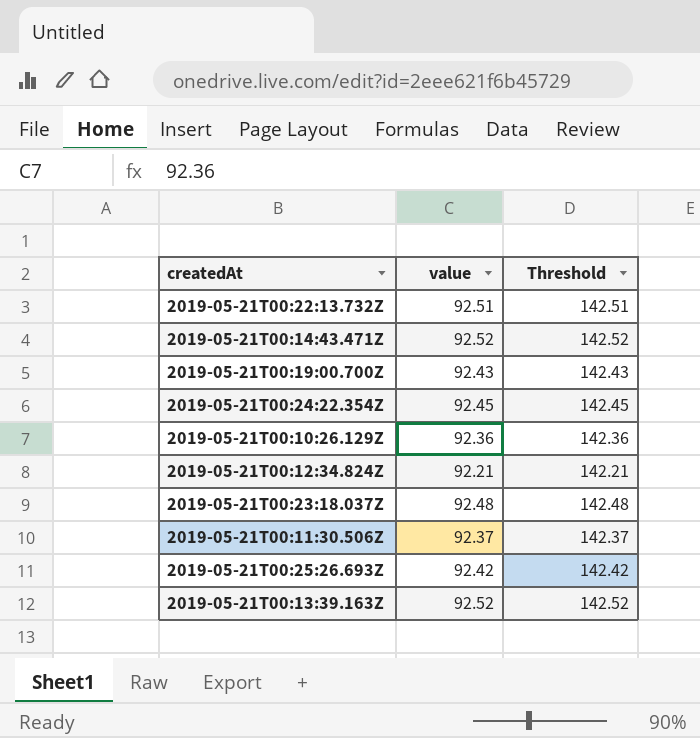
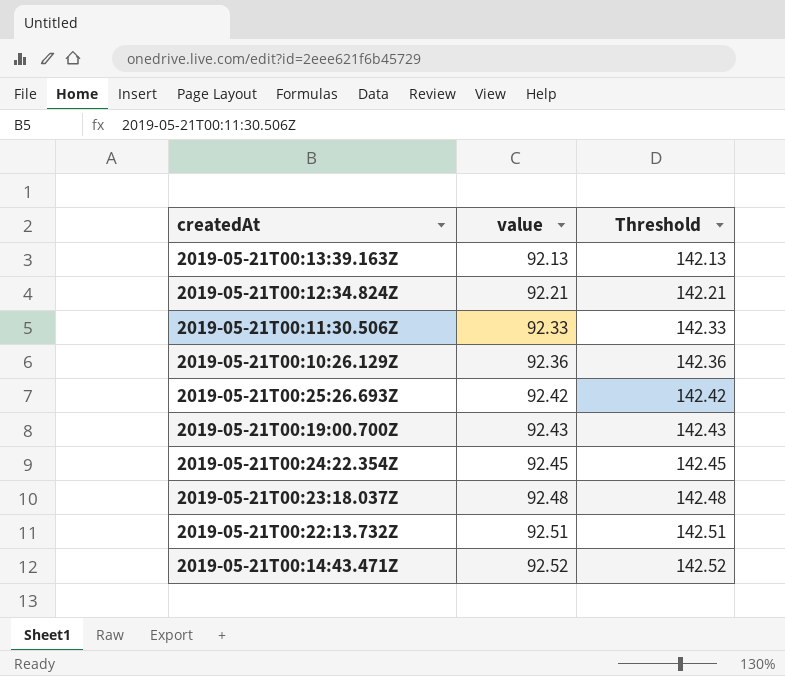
row order: none -> value ascending
2019-05-21T00:13:39.163Z | value: 92.52 -> 92.13
2019-05-21T00:13:39.163Z | Threshold: 142.52 -> 142.13
2019-05-21T00:11:30.506Z | value: 92.37 -> 92.33
2019-05-21T00:11:30.506Z | Threshold: 142.37 -> 142.33

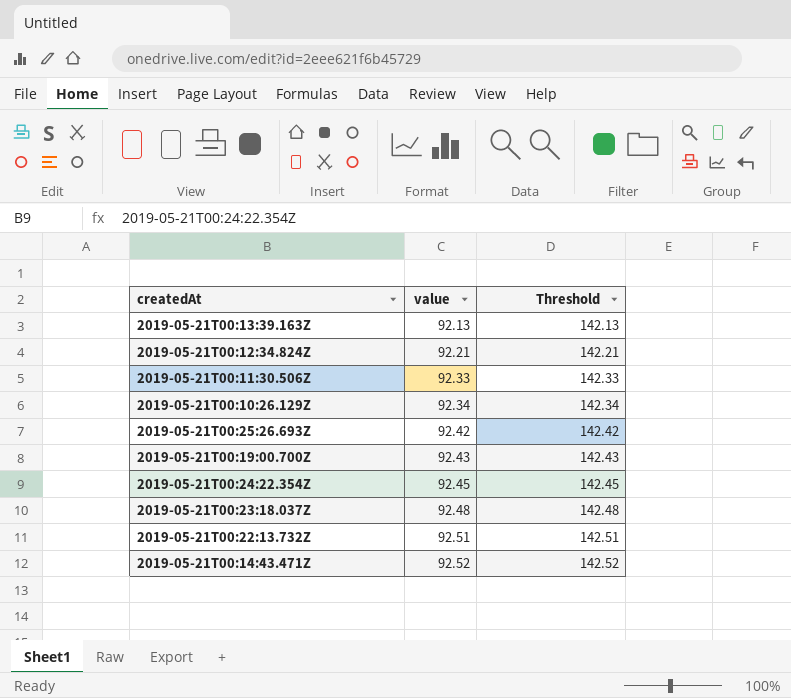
2019-05-21T00:10:26.129Z | value: 92.36 -> 92.34
2019-05-21T00:10:26.129Z | Threshold: 142.36 -> 142.34

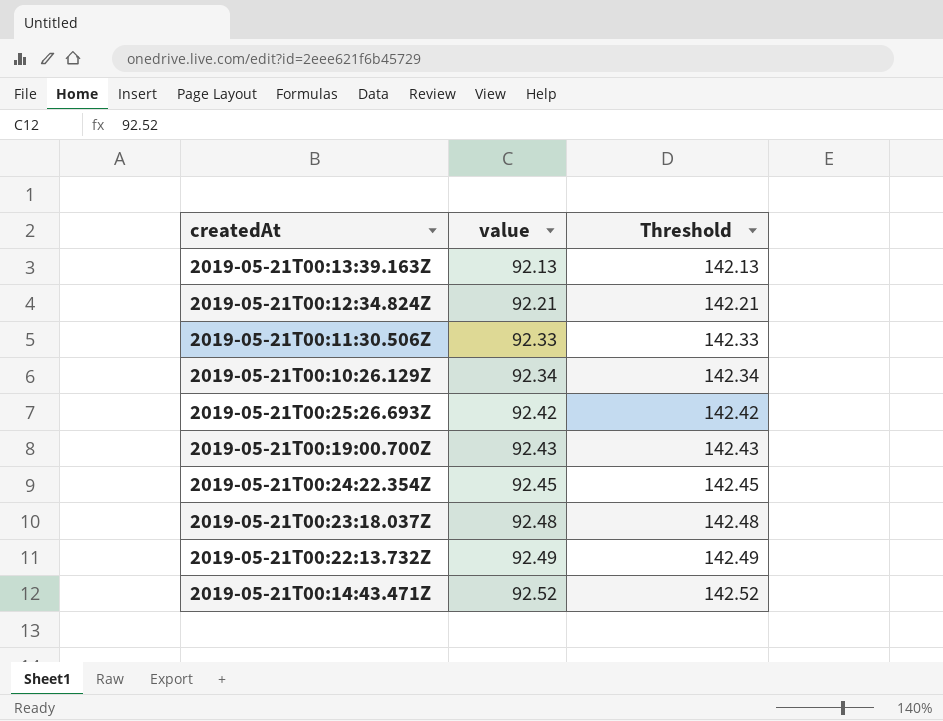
2019-05-21T00:22:13.732Z | value: 92.51 -> 92.49
2019-05-21T00:22:13.732Z | Threshold: 142.51 -> 142.49

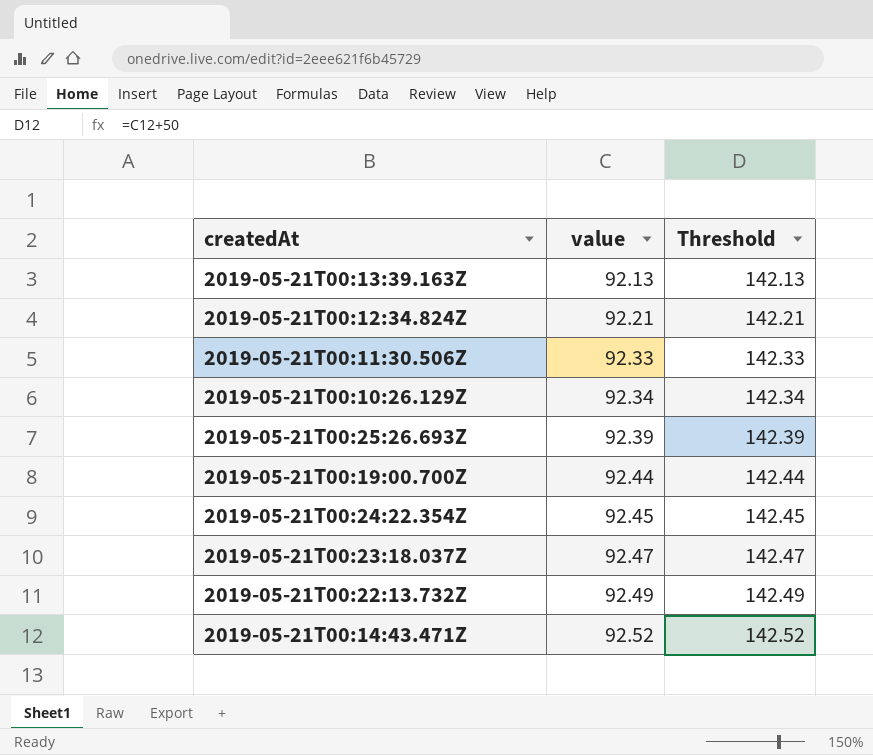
2019-05-21T00:25:26.693Z | value: 92.42 -> 92.39
2019-05-21T00:25:26.693Z | Threshold: 142.42 -> 142.39
2019-05-21T00:19:00.700Z | value: 92.43 -> 92.44
2019-05-21T00:19:00.700Z | Threshold: 142.43 -> 142.44
2019-05-21T00:23:18.037Z | value: 92.48 -> 92.47
2019-05-21T00:23:18.037Z | Threshold: 142.48 -> 142.47

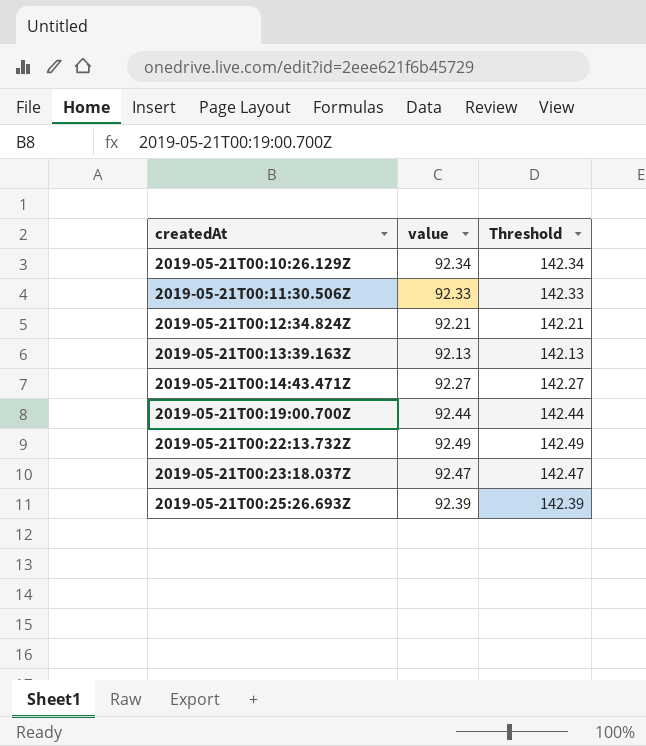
row order: value ascending -> createdAt ascending
row 2019-05-21T00:24:22.354Z: 92.45 | 142.45 -> none
2019-05-21T00:14:43.471Z | value: 92.52 -> 92.27
2019-05-21T00:14:43.471Z | Threshold: 142.52 -> 142.27

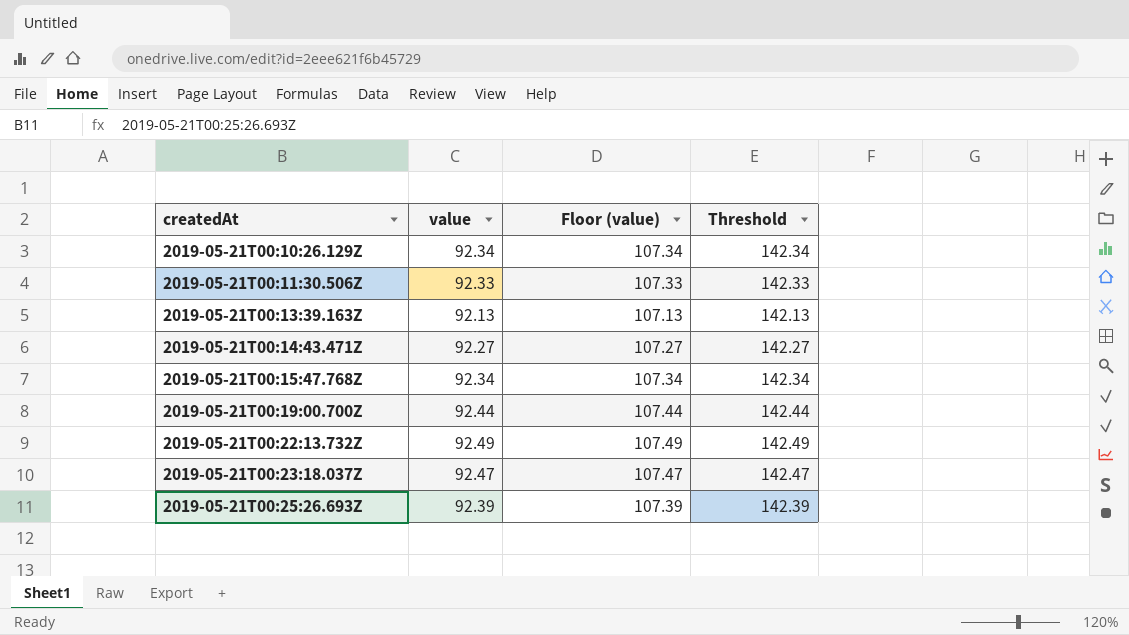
column Floor (value) | formula: none -> [value] + 15
row 2019-05-21T00:12:34.824Z: 92.21 | 142.21 -> none
row 2019-05-21T00:15:47.768Z: none -> 92.34 | 107.34 | 142.34

